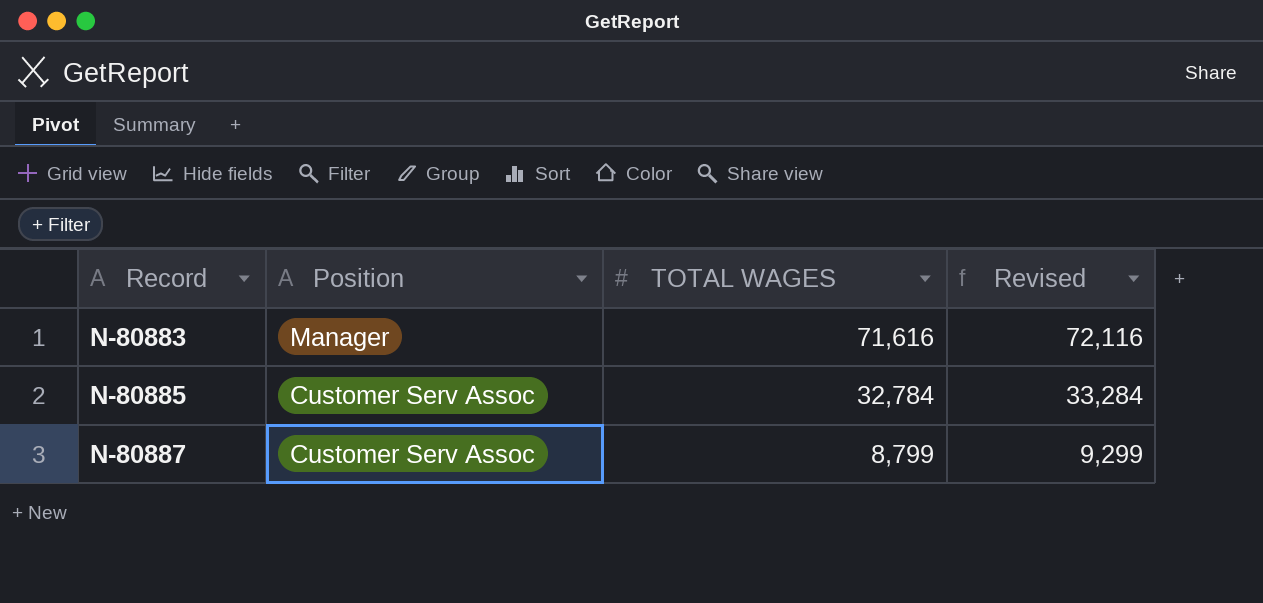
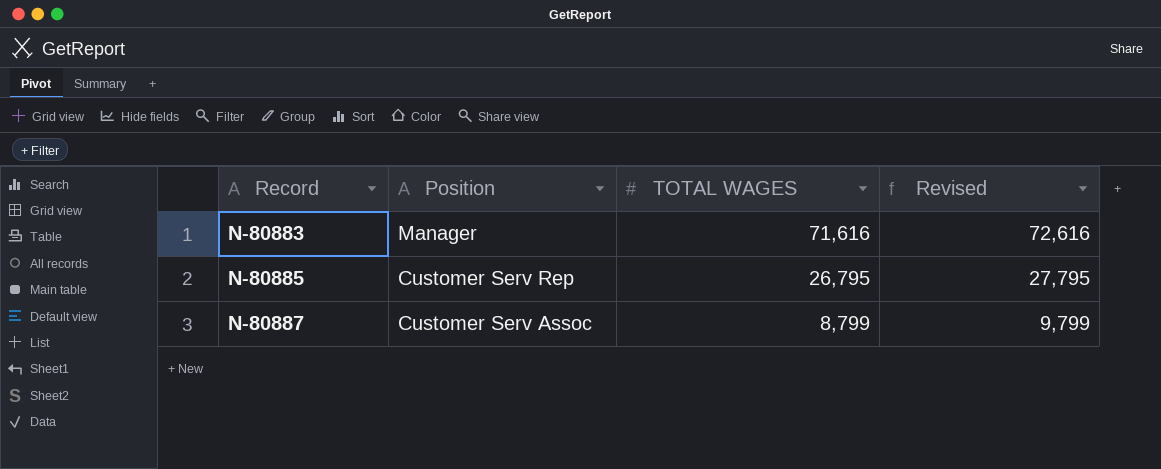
column Revised | formula: [TOTAL WAGES] + 500 -> [TOTAL WAGES] + 1000
N-80885 | Position: Customer Serv Assoc -> Customer Serv Rep
N-80885 | TOTAL WAGES: 32,784 -> 26,795

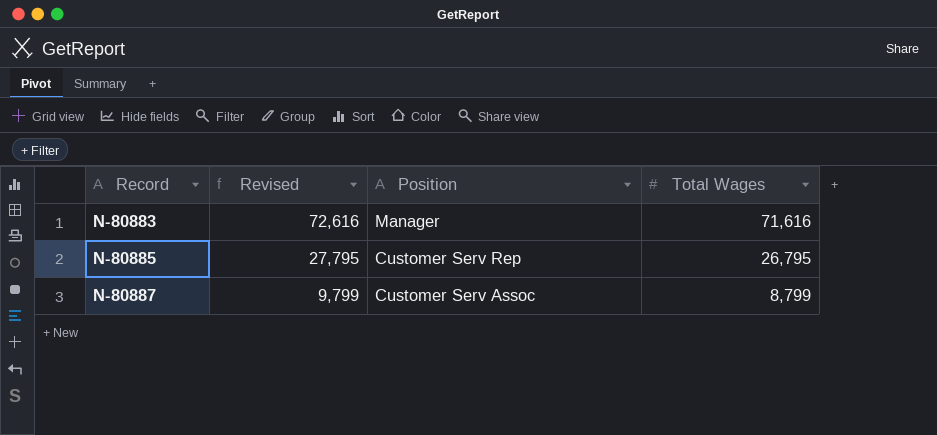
column Revised | position: 4 -> 2
column name: TOTAL WAGES -> Total Wages

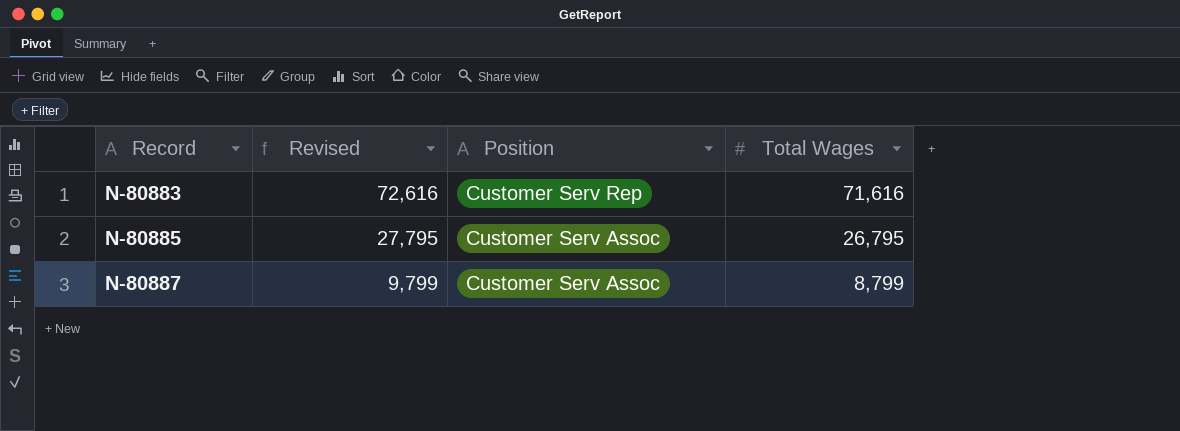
N-80883 | Position: Manager -> Customer Serv Rep
N-80885 | Position: Customer Serv Rep -> Customer Serv Assoc

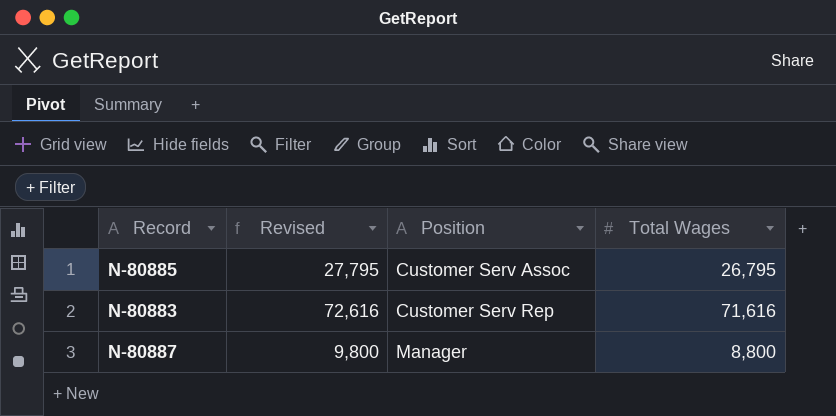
row order: Record ascending -> Position ascending
N-80887 | Revised: 9,799 -> 9,800
N-80887 | Position: Customer Serv Assoc -> Manager
N-80887 | Total Wages: 8,799 -> 8,800

